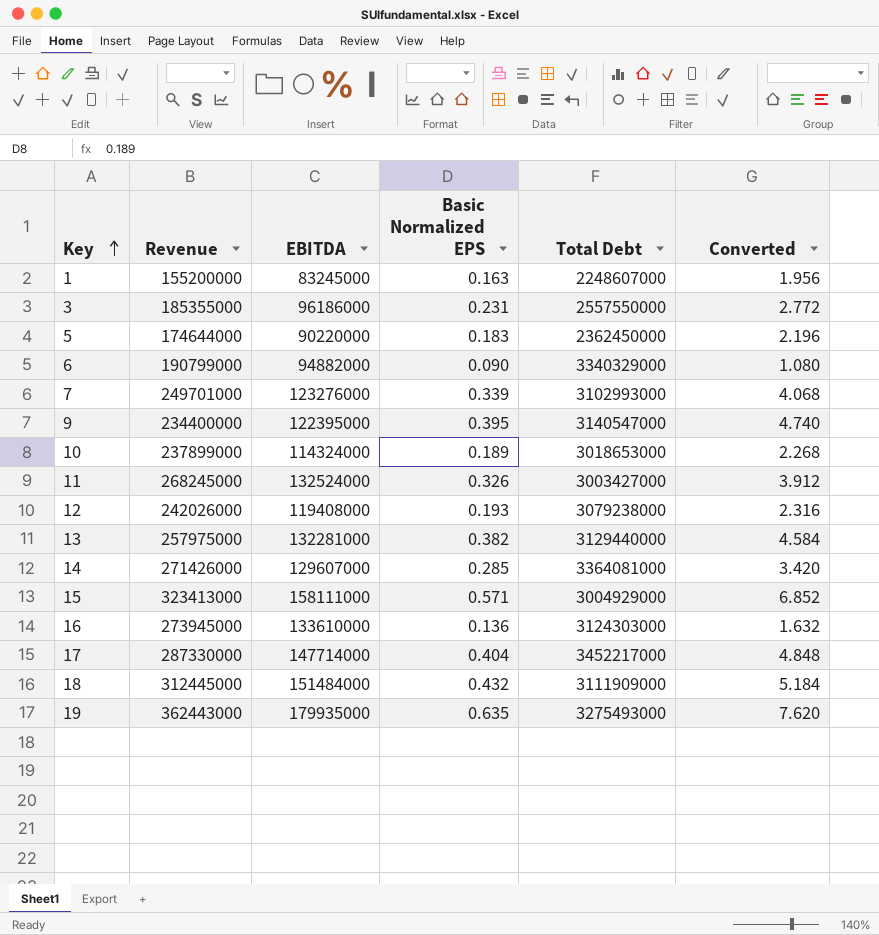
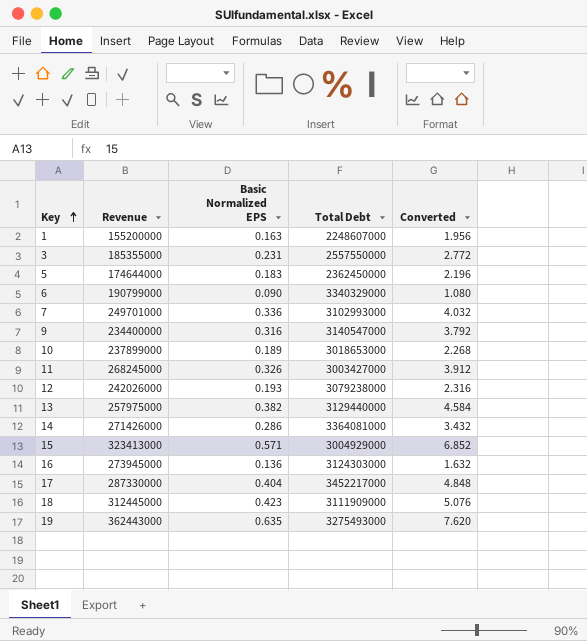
column EBITDA | position: 3 -> none
7 | Basic Normalized EPS: 0.339 -> 0.336
7 | Converted: 4.068 -> 4.032
9 | Basic Normalized EPS: 0.395 -> 0.316
9 | Converted: 4.740 -> 3.792
14 | Basic Normalized EPS: 0.285 -> 0.286
14 | Converted: 3.420 -> 3.432
18 | Basic Normalized EPS: 0.432 -> 0.423
18 | Converted: 5.184 -> 5.076

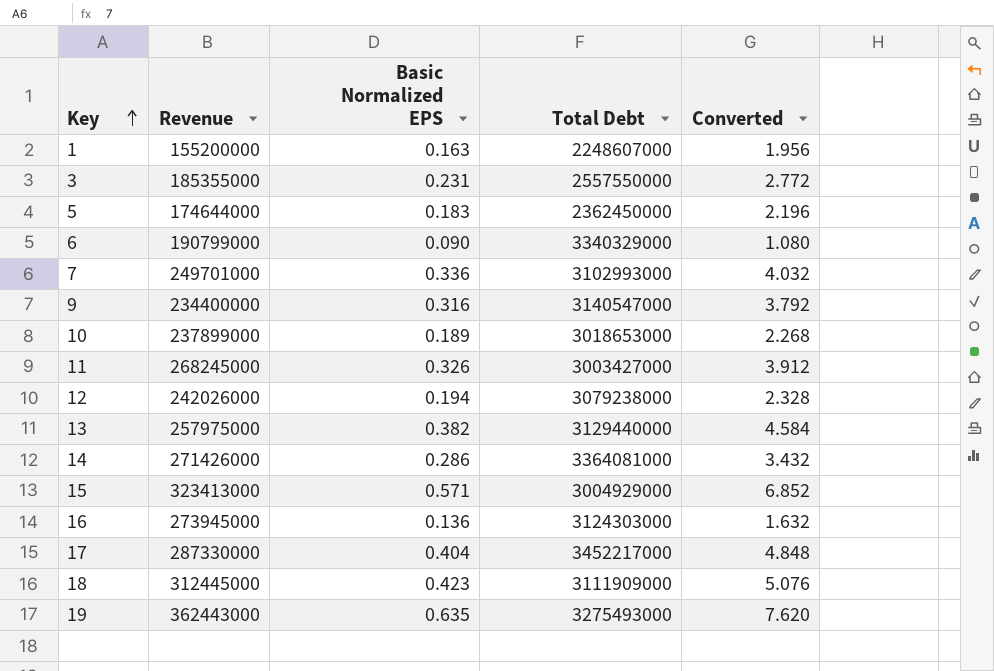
12 | Basic Normalized EPS: 0.193 -> 0.194
12 | Converted: 2.316 -> 2.328

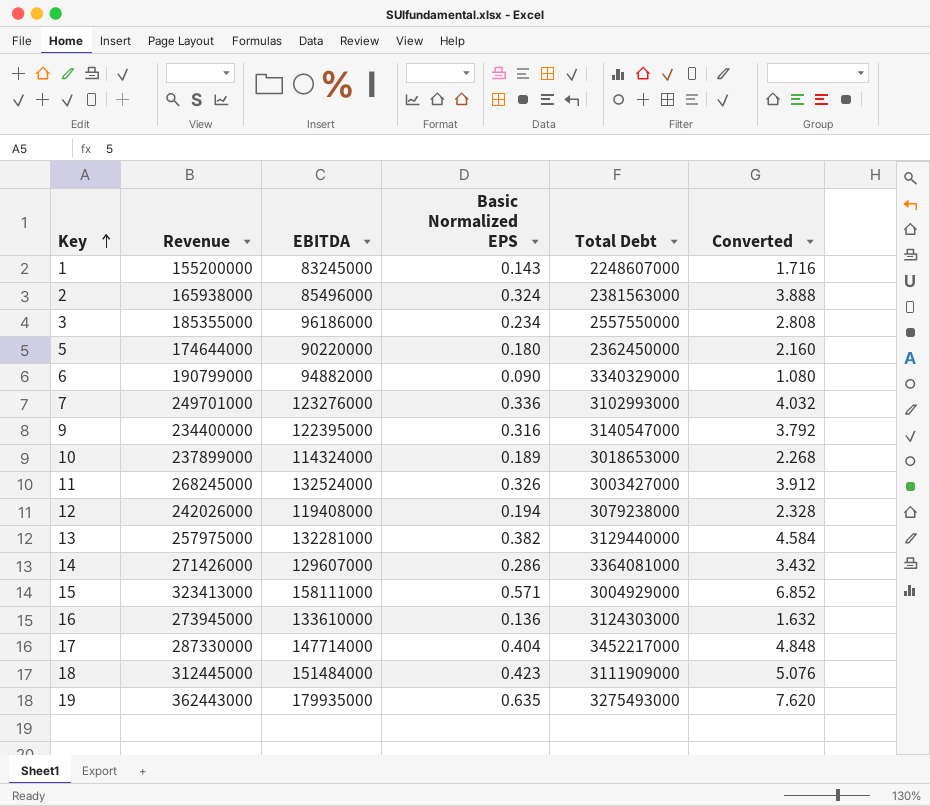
column EBITDA | position: none -> 3
1 | Basic Normalized EPS: 0.163 -> 0.143
1 | Converted: 1.956 -> 1.716
row 2: none -> 165938000 | 85496000 | 0.324 | 2381563000 | 3.888
3 | Basic Normalized EPS: 0.231 -> 0.234
3 | Converted: 2.772 -> 2.808
5 | Basic Normalized EPS: 0.183 -> 0.180
5 | Converted: 2.196 -> 2.160

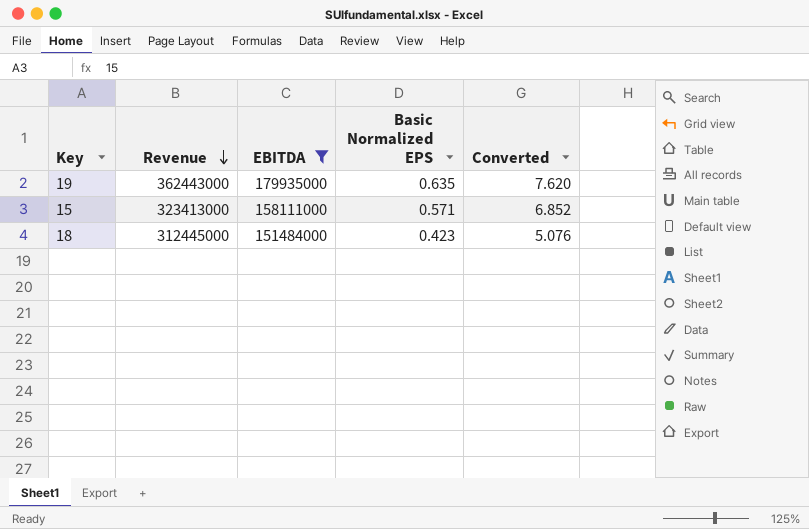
filter: none -> EBITDA >= 151484000
row order: Key ascending -> Revenue descending
column Total Debt | position: 5 -> none

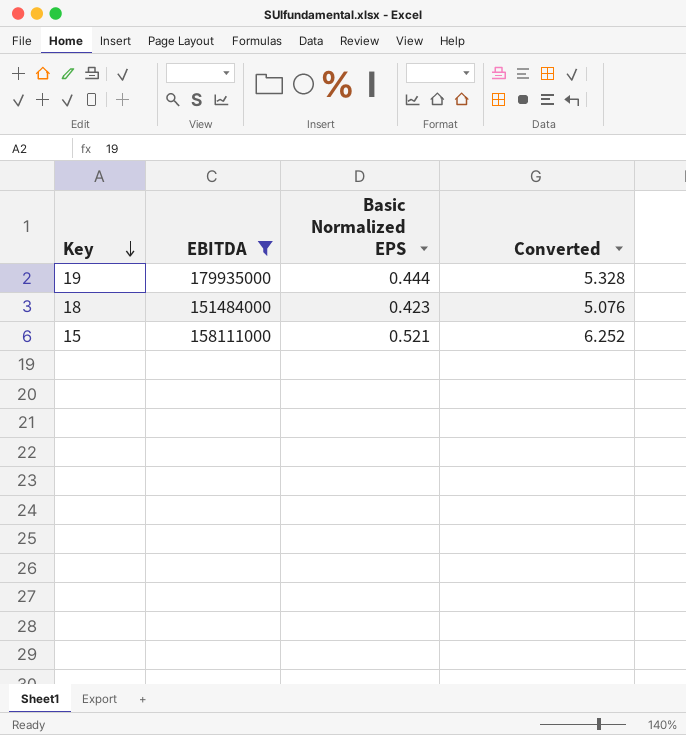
row order: Revenue descending -> Key descending
column Revenue | position: 2 -> none
19 | Basic Normalized EPS: 0.635 -> 0.444
19 | Converted: 7.620 -> 5.328
15 | Basic Normalized EPS: 0.571 -> 0.521
15 | Converted: 6.852 -> 6.252

